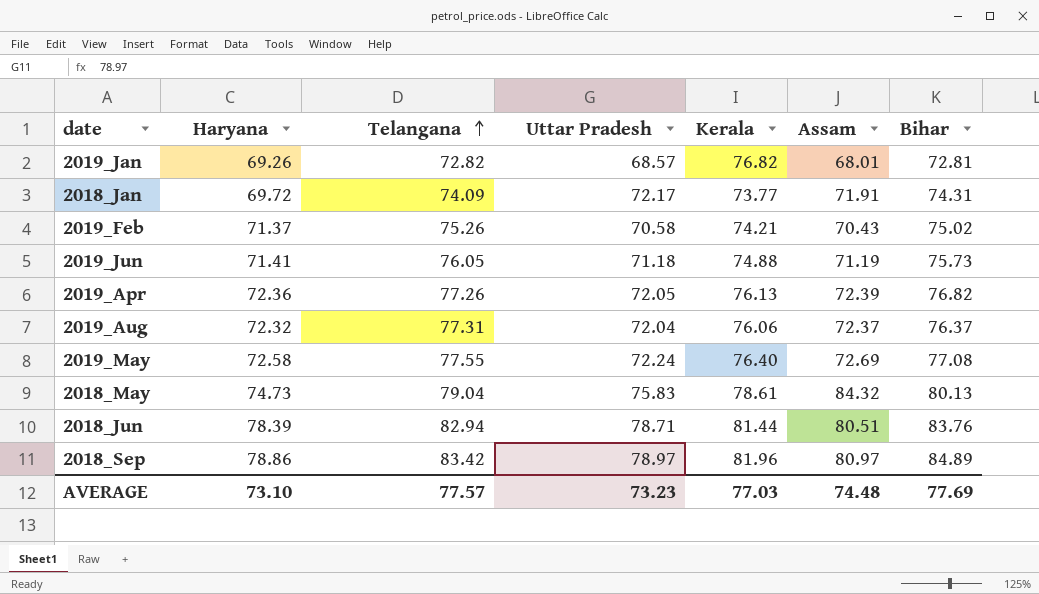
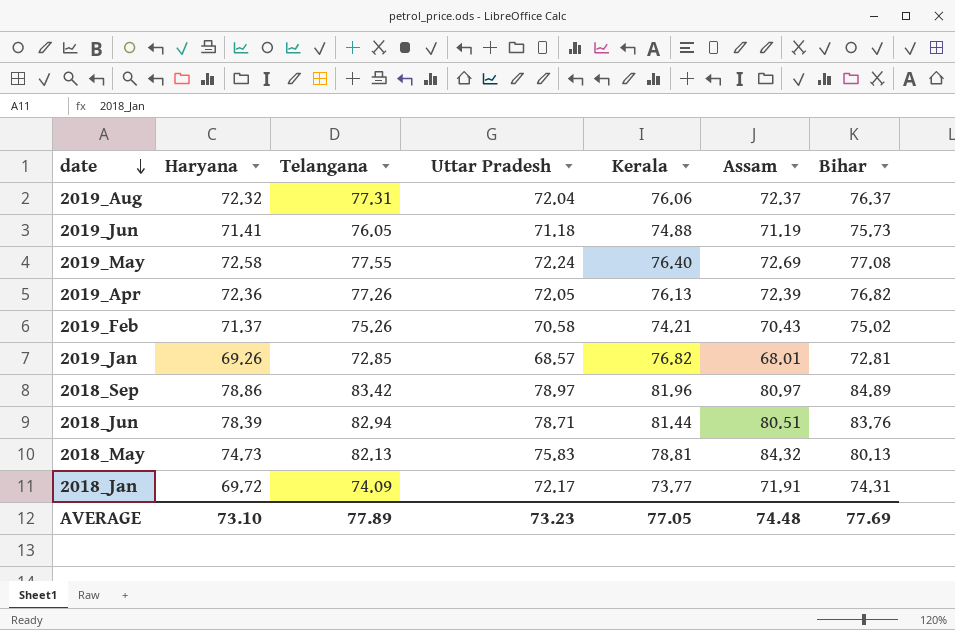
row order: Telangana ascending -> date descending
2019_Jan | Telangana: 72.82 -> 72.85
2018_May | Telangana: 79.04 -> 82.13
2018_May | Kerala: 78.61 -> 78.81
AVERAGE | Telangana: 77.57 -> 77.89
AVERAGE | Kerala: 77.03 -> 77.05

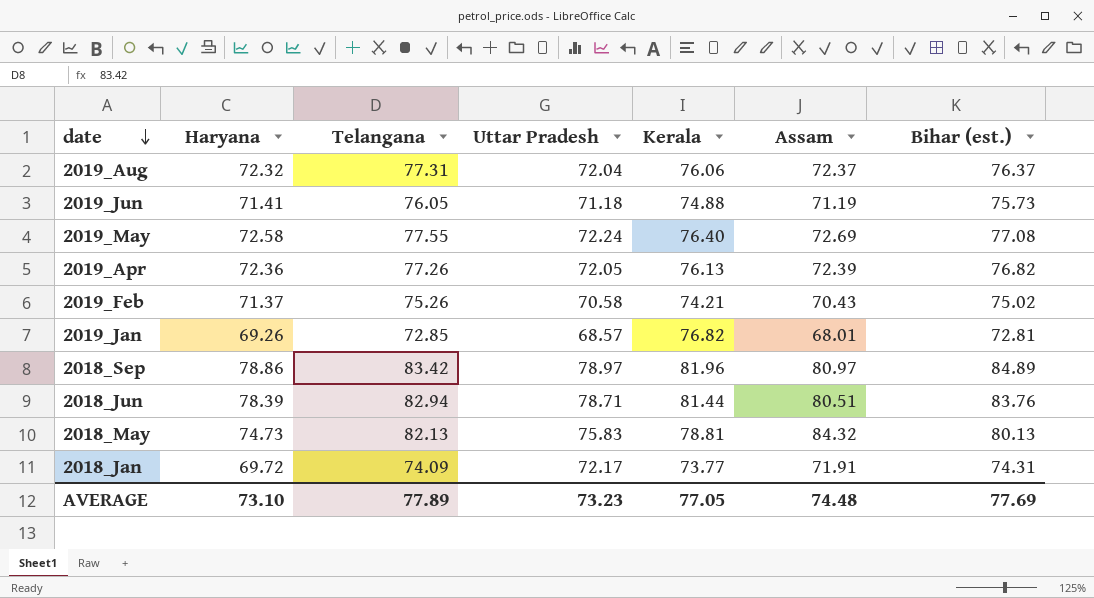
column name: Bihar -> Bihar (est.)

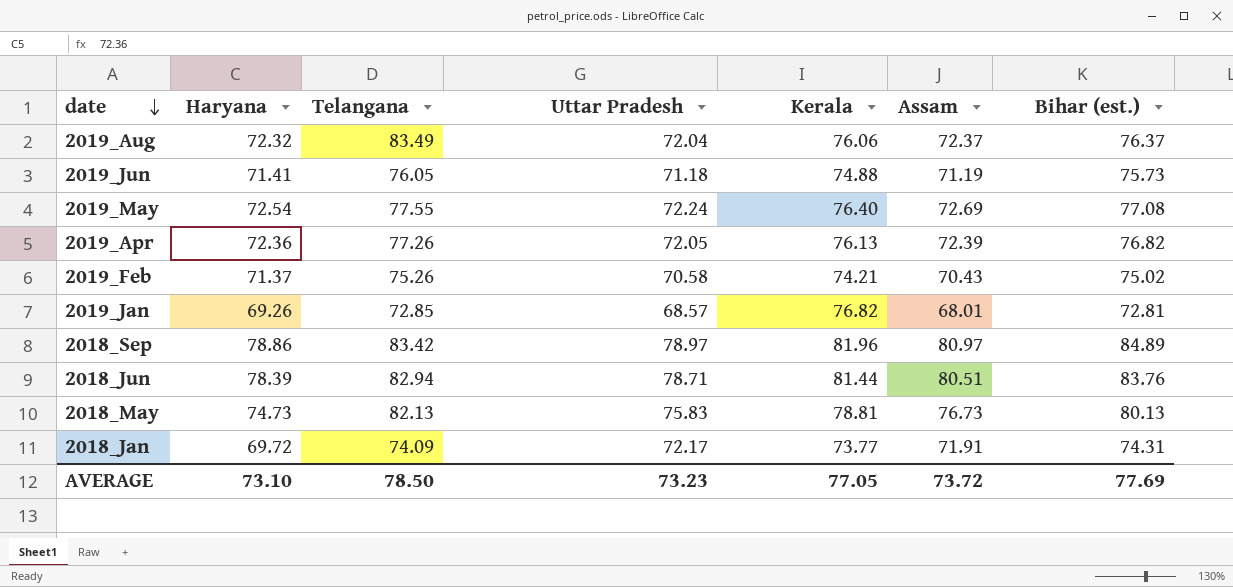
2019_Aug | Telangana: 77.31 -> 83.49
2019_May | Haryana: 72.58 -> 72.54
2018_May | Assam: 84.32 -> 76.73
AVERAGE | Telangana: 77.89 -> 78.50
AVERAGE | Assam: 74.48 -> 73.72

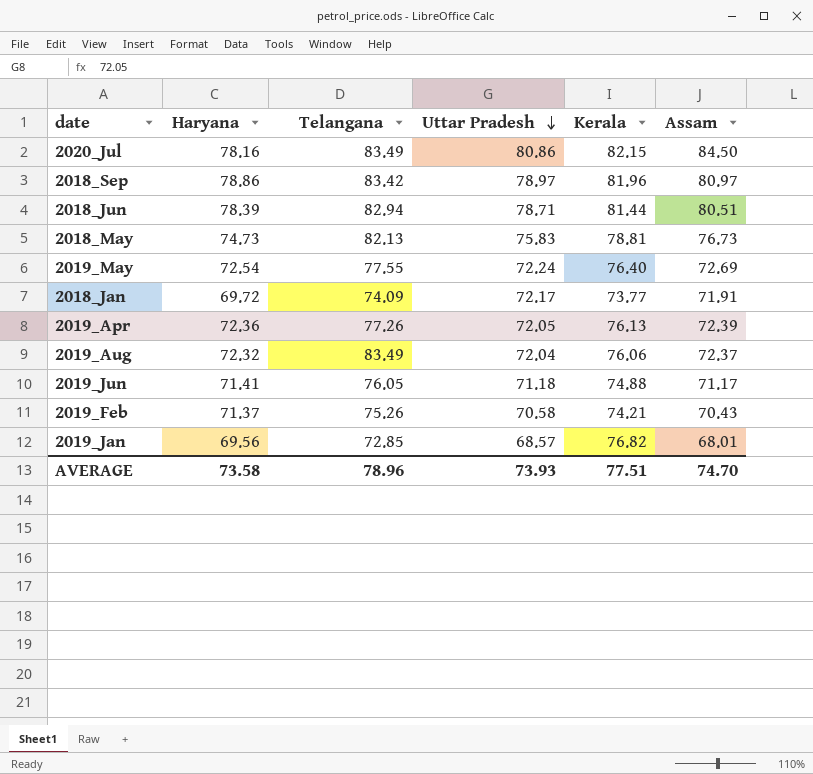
row order: date descending -> Uttar Pradesh descending
column Bihar (est.) | position: 7 -> none
row 2020_Jul: none -> 78.16 | 83.49 | 80.86 | 82.15 | 84.50
2019_Jun | Assam: 71.19 -> 71.17
2019_Jan | Haryana: 69.26 -> 69.56
AVERAGE | Haryana: 73.10 -> 73.58
AVERAGE | Telangana: 78.50 -> 78.96
AVERAGE | Uttar Pradesh: 73.23 -> 73.93
AVERAGE | Kerala: 77.05 -> 77.51
AVERAGE | Assam: 73.72 -> 74.70

